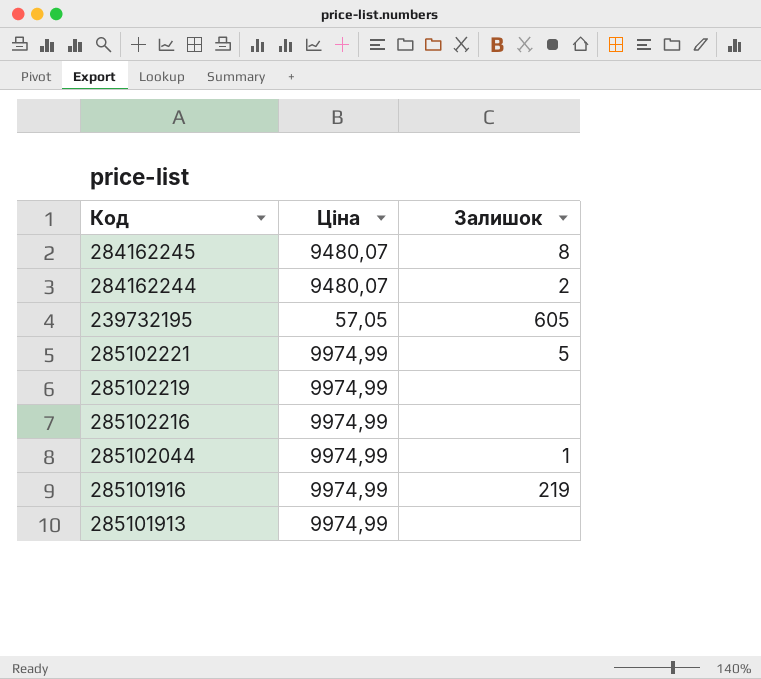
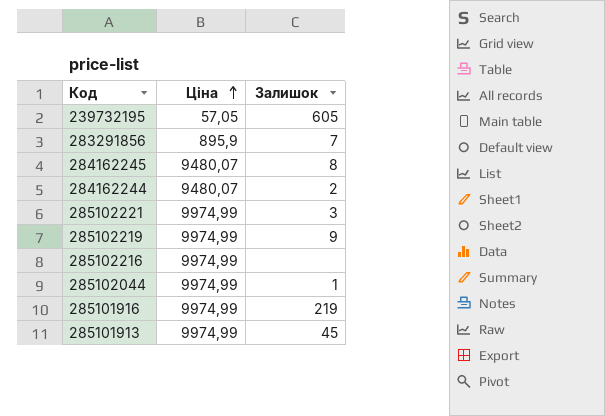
row order: none -> Ціна ascending
row 283291856: none -> 895,9 | 7
285102221 | Залишок: 5 -> 3
285102219 | Залишок: none -> 9
285101913 | Залишок: none -> 45

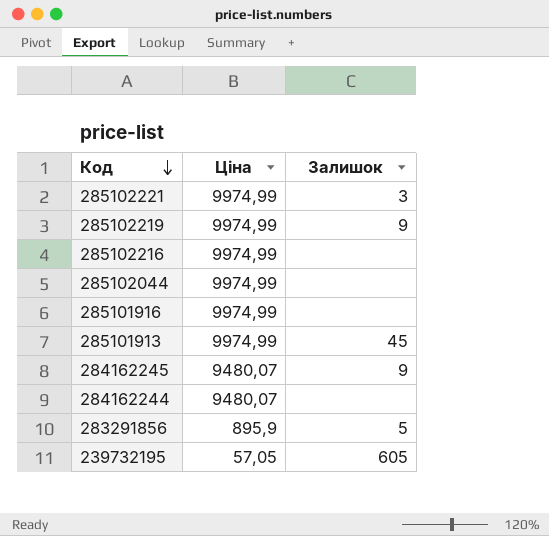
row order: Ціна ascending -> Код descending
285102044 | Залишок: 1 -> none
285101916 | Залишок: 219 -> none
284162245 | Залишок: 8 -> 9
284162244 | Залишок: 2 -> none
283291856 | Залишок: 7 -> 5

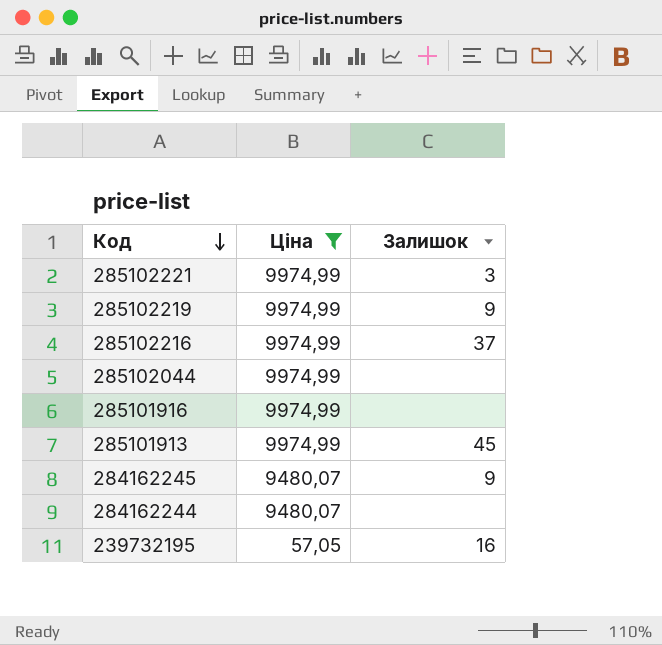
filter: none -> Ціна != 895,9
285102216 | Залишок: none -> 37
239732195 | Залишок: 605 -> 16

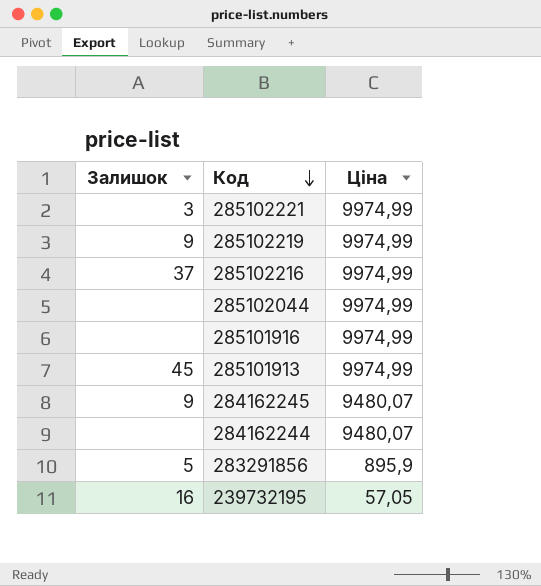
filter: Ціна != 895,9 -> none
column Залишок | position: 3 -> 1

